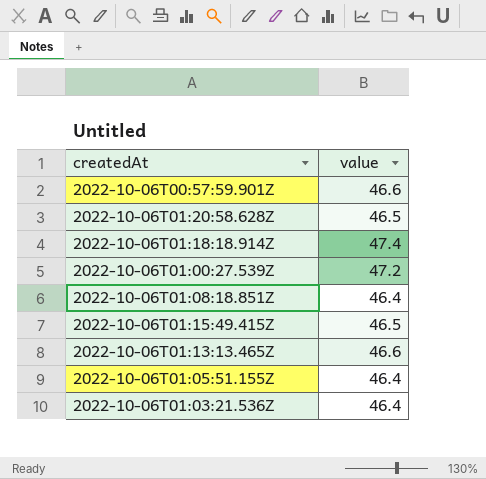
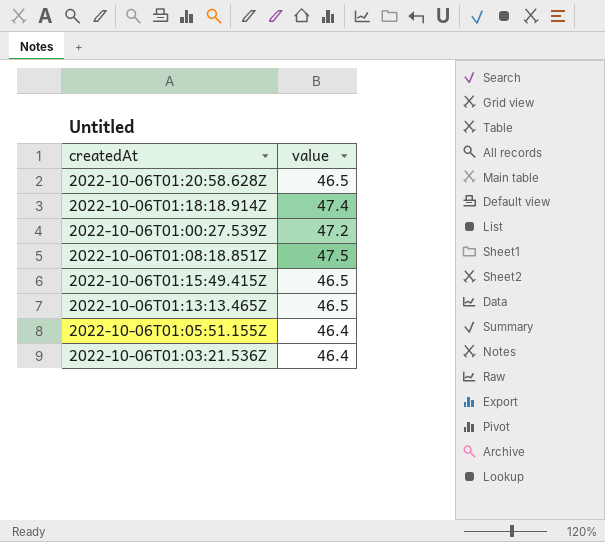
row 2022-10-06T00:57:59.901Z: 46.6 -> none
2022-10-06T01:08:18.851Z | value: 46.4 -> 47.5
2022-10-06T01:13:13.465Z | value: 46.6 -> 46.5

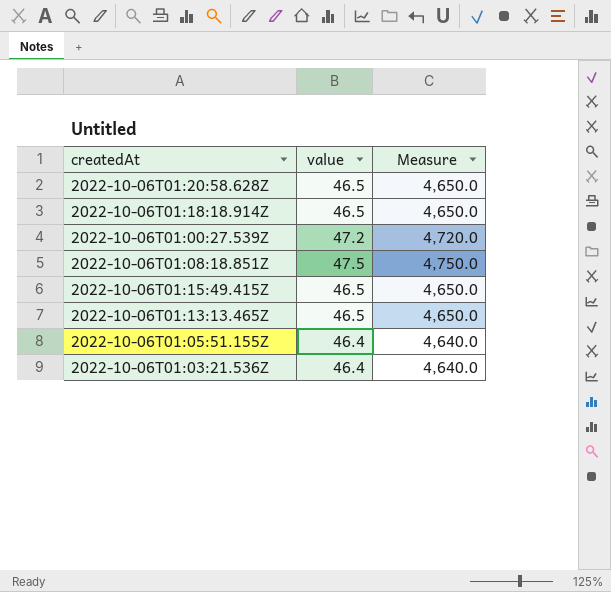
column Measure | formula: none -> [value] * 100
2022-10-06T01:18:18.914Z | value: 47.4 -> 46.5

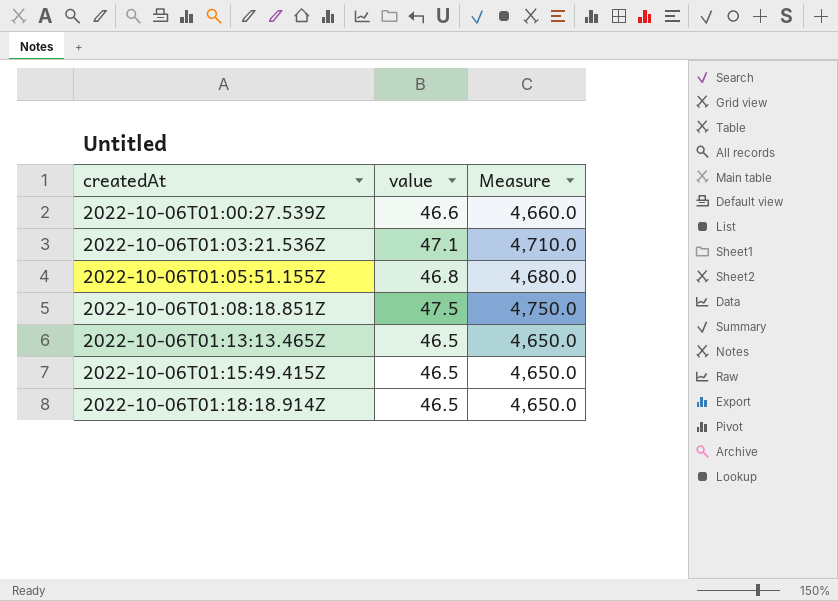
row order: none -> createdAt ascending
row 2022-10-06T01:20:58.628Z: 46.5 | 4,650.0 -> none
2022-10-06T01:00:27.539Z | value: 47.2 -> 46.6
2022-10-06T01:00:27.539Z | Measure: 4,720.0 -> 4,660.0
2022-10-06T01:03:21.536Z | value: 46.4 -> 47.1
2022-10-06T01:03:21.536Z | Measure: 4,640.0 -> 4,710.0
2022-10-06T01:05:51.155Z | value: 46.4 -> 46.8
2022-10-06T01:05:51.155Z | Measure: 4,640.0 -> 4,680.0

